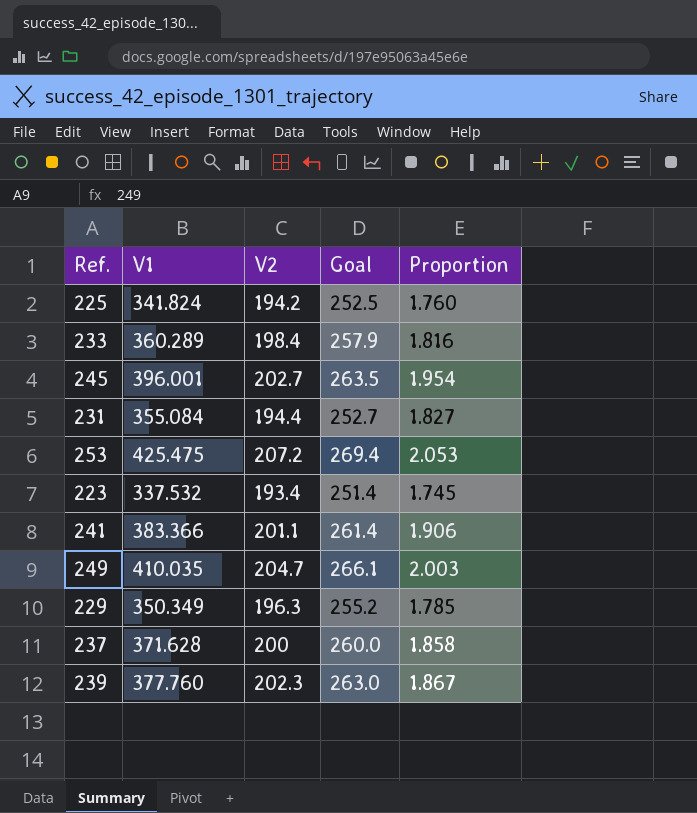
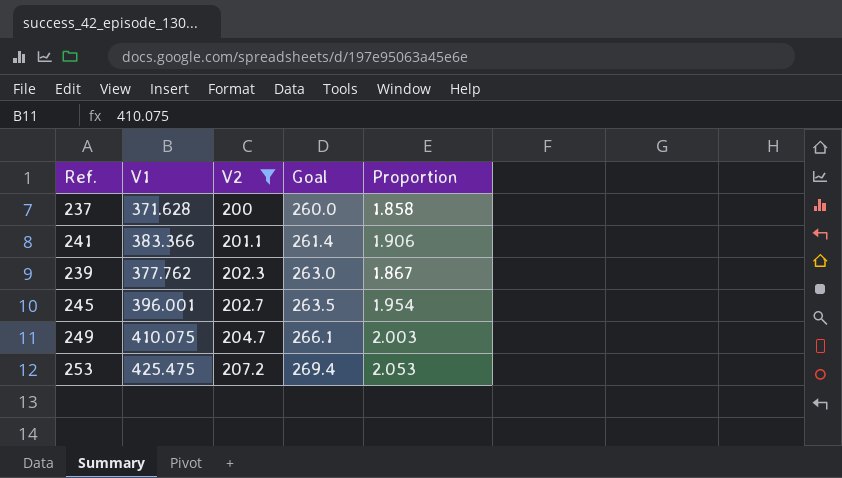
filter: none -> V2 >= 200
row order: none -> V2 ascending
239 | V1: 377.760 -> 377.762
249 | V1: 410.035 -> 410.075

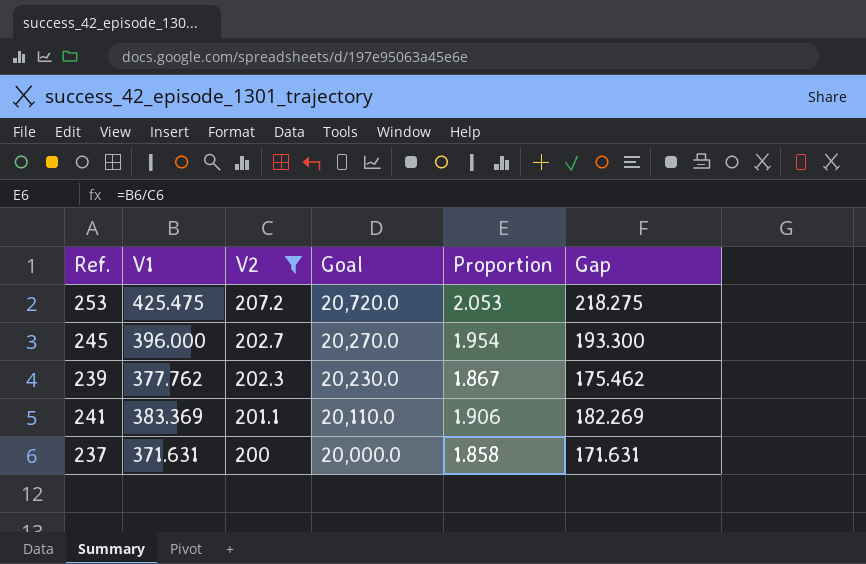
row order: V2 ascending -> V2 descending
column Goal | formula: [V2] * 1.3 -> [V2] * 100
column Gap | formula: none -> [V1] - [V2]
row 249: 410.075 | 204.7 | 266.1 | 2.003 -> none
245 | V1: 396.001 -> 396.000
241 | V1: 383.366 -> 383.369
237 | V1: 371.628 -> 371.631

